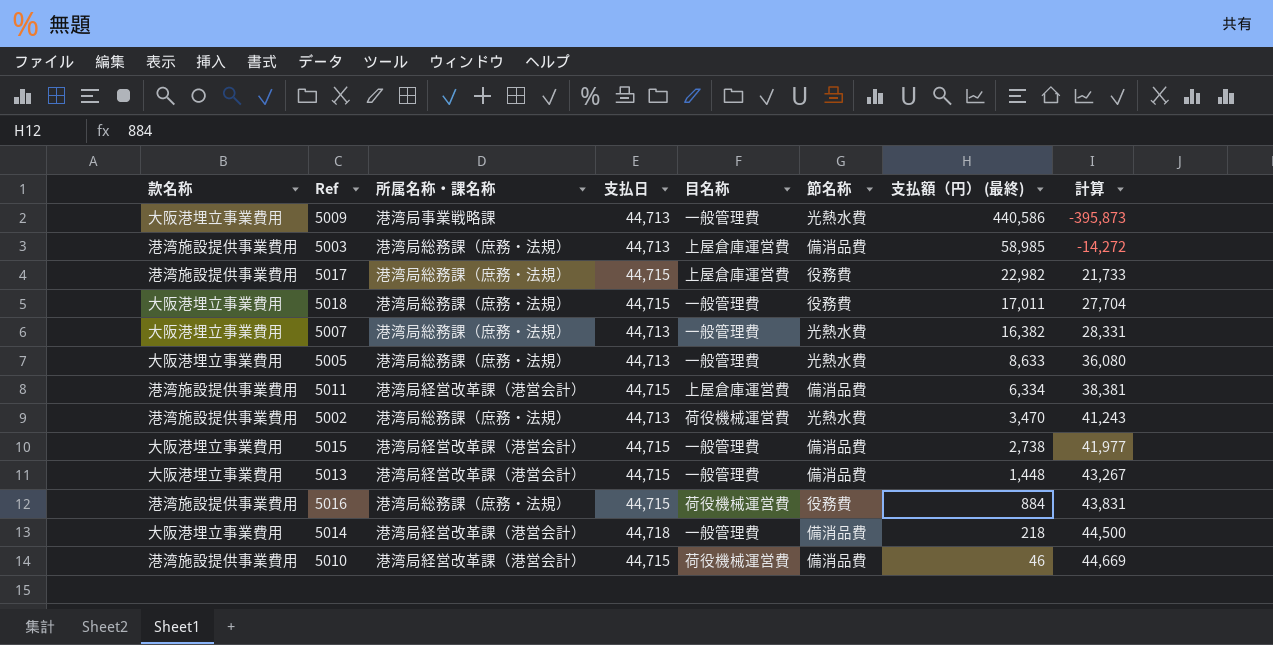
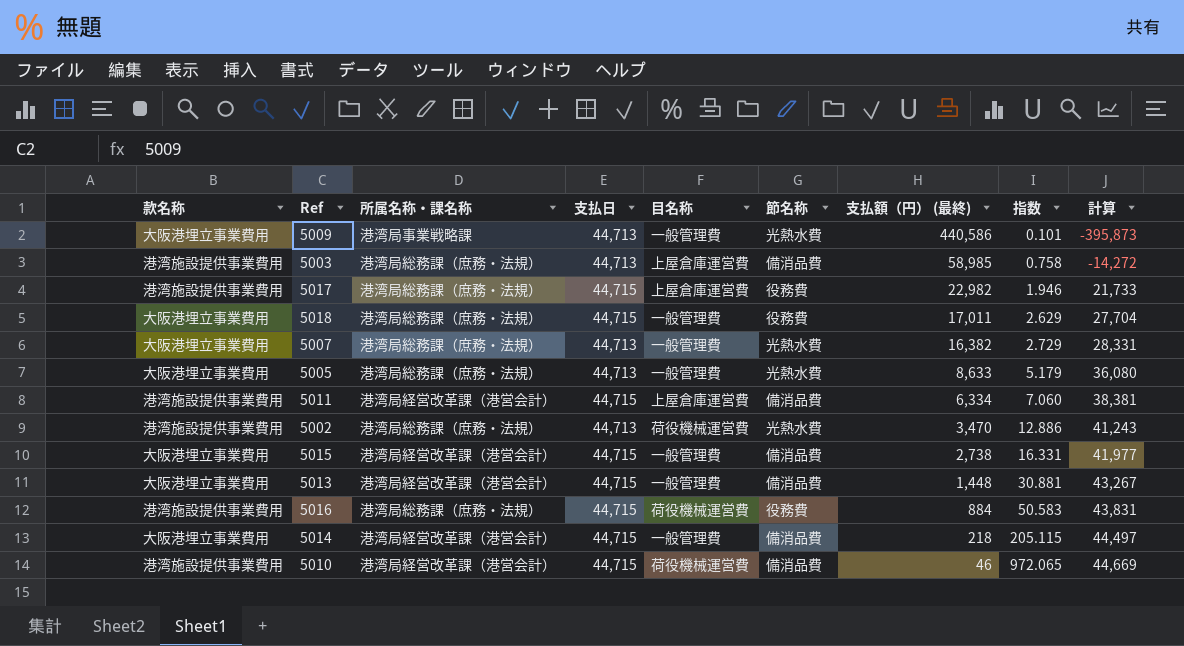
column 指数 | formula: none -> [支払日] / [支払額（円） (最終)]
5014 | 支払日: 44,718 -> 44,715
5014 | 計算: 44,500 -> 44,497

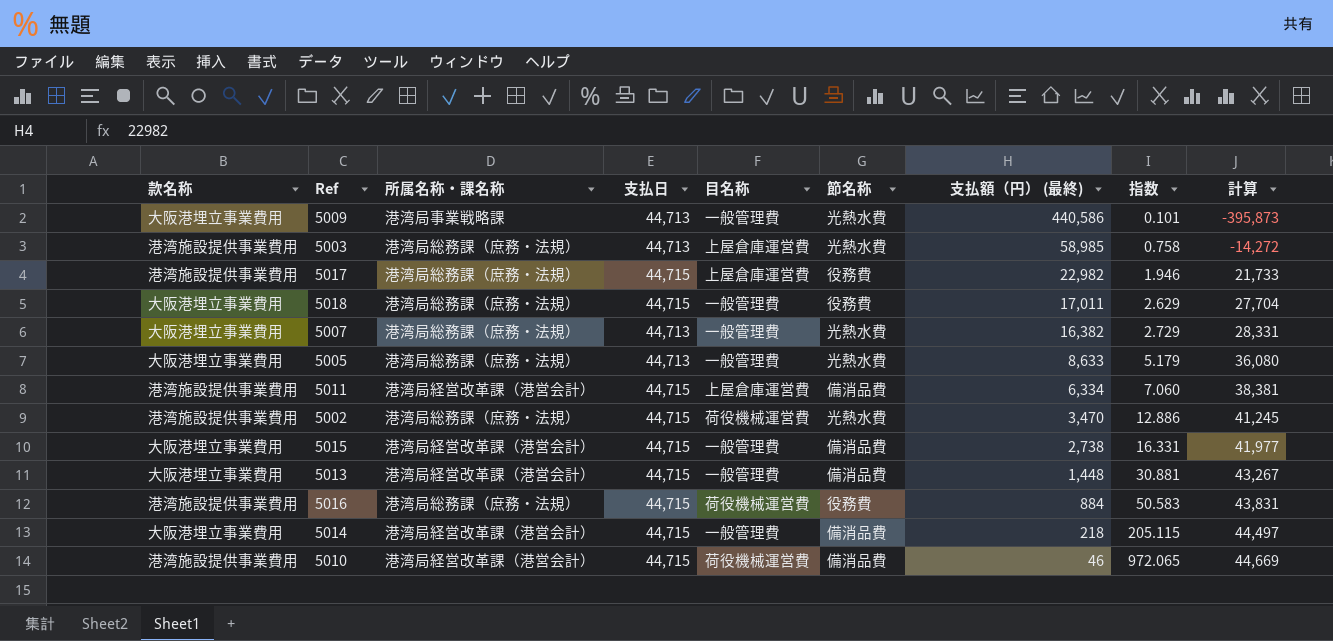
5003 | 節名称: 備消品費 -> 光熱水費
5002 | 支払日: 44,713 -> 44,715
5002 | 計算: 41,243 -> 41,245

